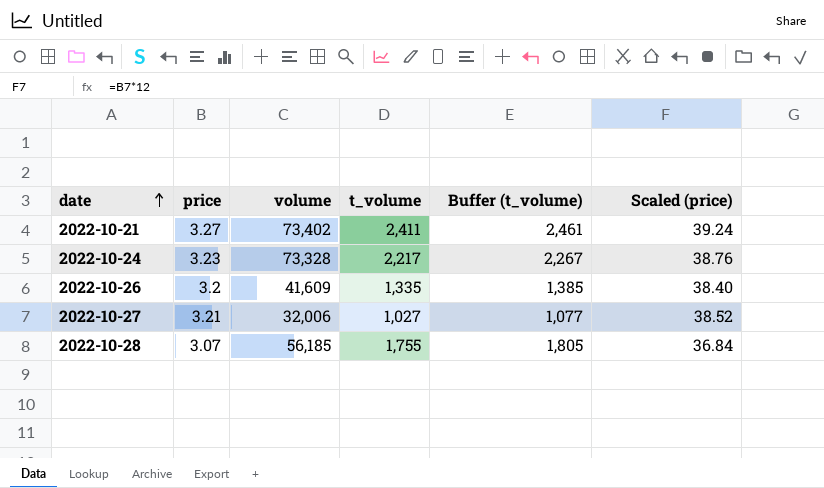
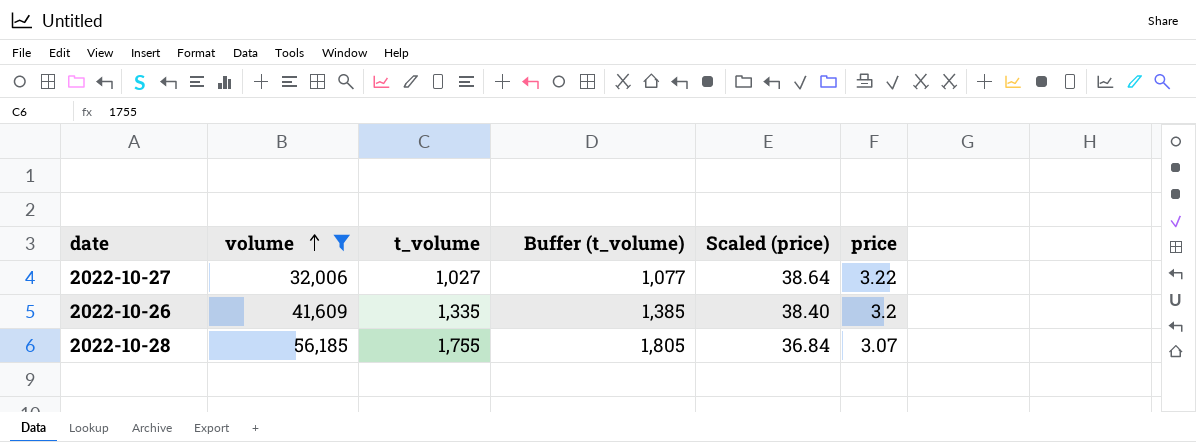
filter: none -> volume <= 56,185
row order: date ascending -> volume ascending
column price | position: 2 -> 6
2022-10-27 | Scaled (price): 38.52 -> 38.64
2022-10-27 | price: 3.21 -> 3.22

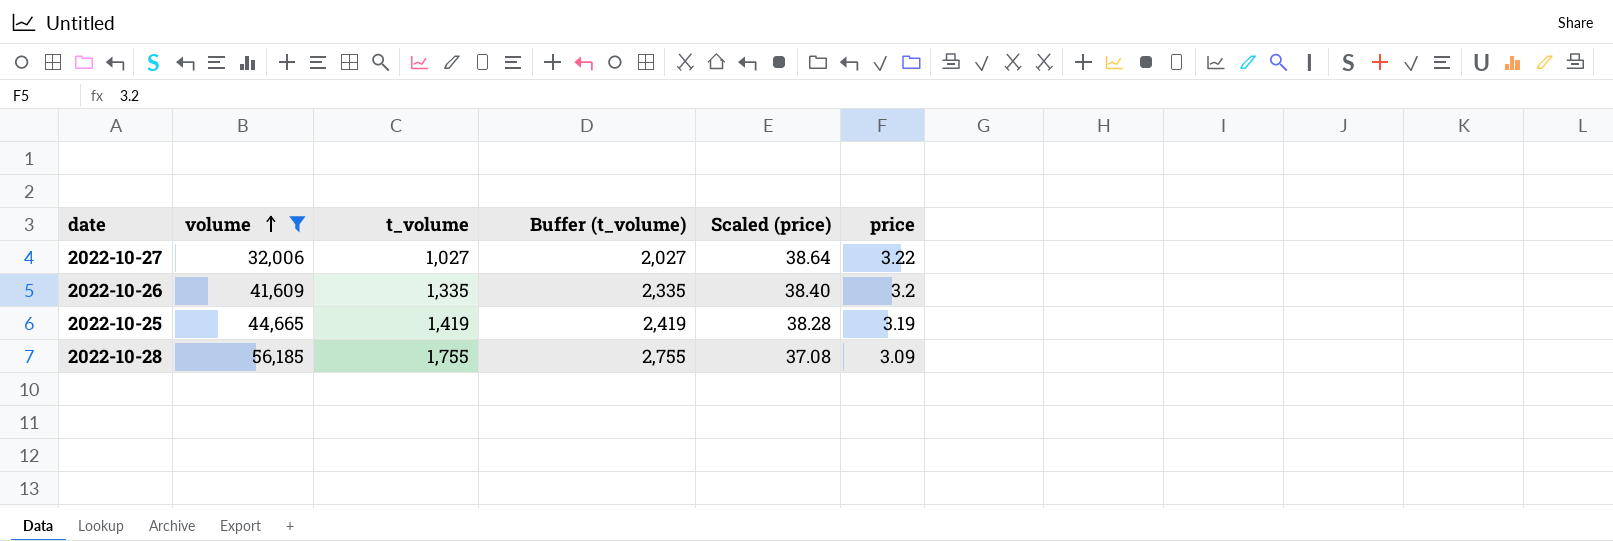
column Buffer (t_volume) | formula: [t_volume] + 50 -> [t_volume] + 1000
row 2022-10-25: none -> 44,665 | 1,419 | 2,419 | 38.28 | 3.19
2022-10-28 | Scaled (price): 36.84 -> 37.08
2022-10-28 | price: 3.07 -> 3.09

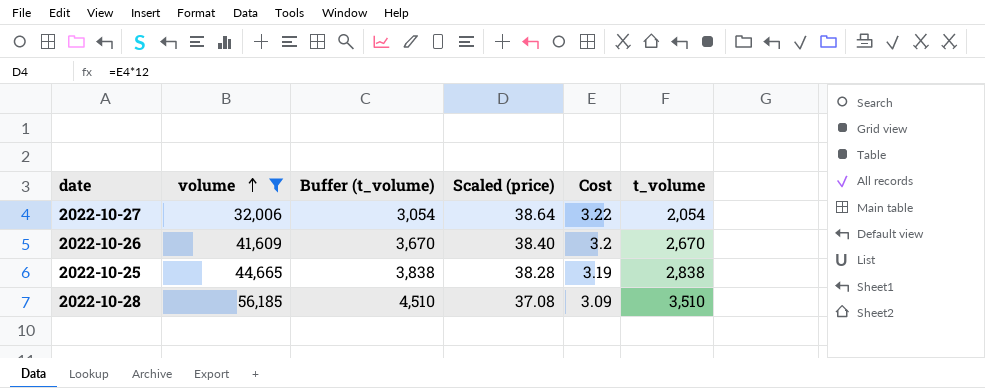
column name: price -> Cost
column t_volume | position: 3 -> 6
2022-10-27 | Buffer (t_volume): 2,027 -> 3,054
2022-10-27 | t_volume: 1,027 -> 2,054
2022-10-26 | Buffer (t_volume): 2,335 -> 3,670
2022-10-26 | t_volume: 1,335 -> 2,670
2022-10-25 | Buffer (t_volume): 2,419 -> 3,838
2022-10-25 | t_volume: 1,419 -> 2,838
2022-10-28 | Buffer (t_volume): 2,755 -> 4,510
2022-10-28 | t_volume: 1,755 -> 3,510

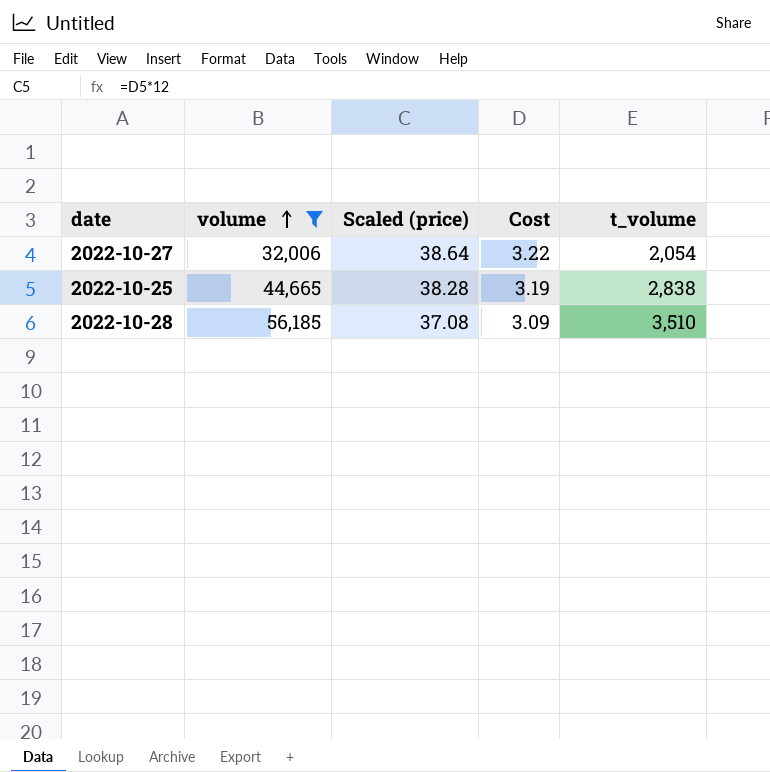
column Buffer (t_volume) | formula: [t_volume] + 1000 -> none
row 2022-10-26: 41,609 | 3,670 | 38.40 | 3.2 | 2,670 -> none

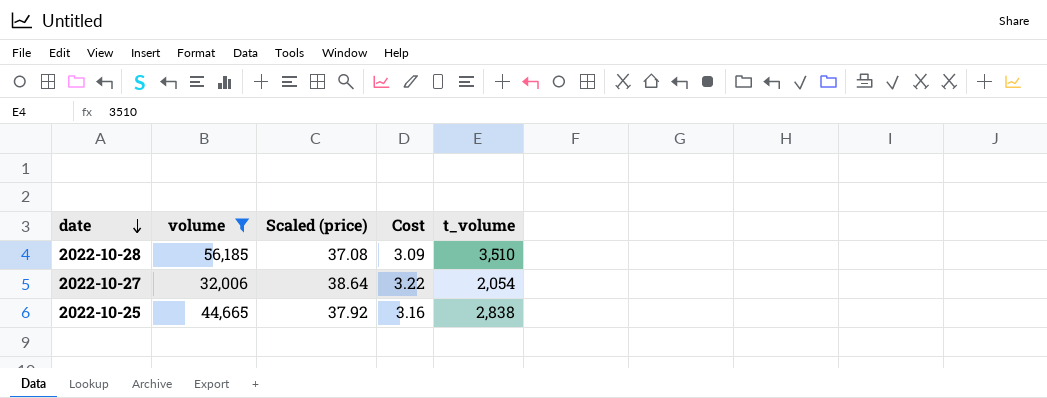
row order: volume ascending -> date descending
2022-10-25 | Scaled (price): 38.28 -> 37.92
2022-10-25 | Cost: 3.19 -> 3.16

